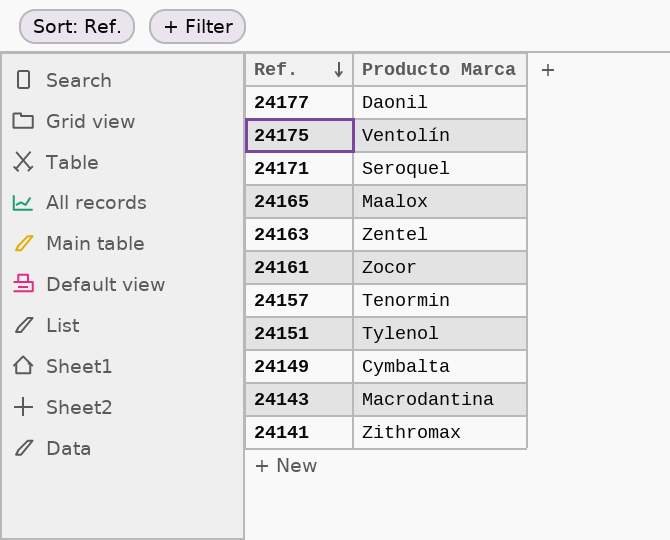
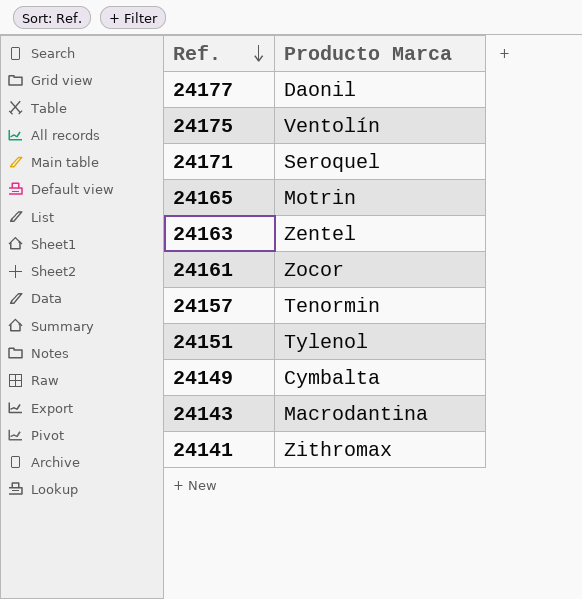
24165 | Producto Marca: Maalox -> Motrin

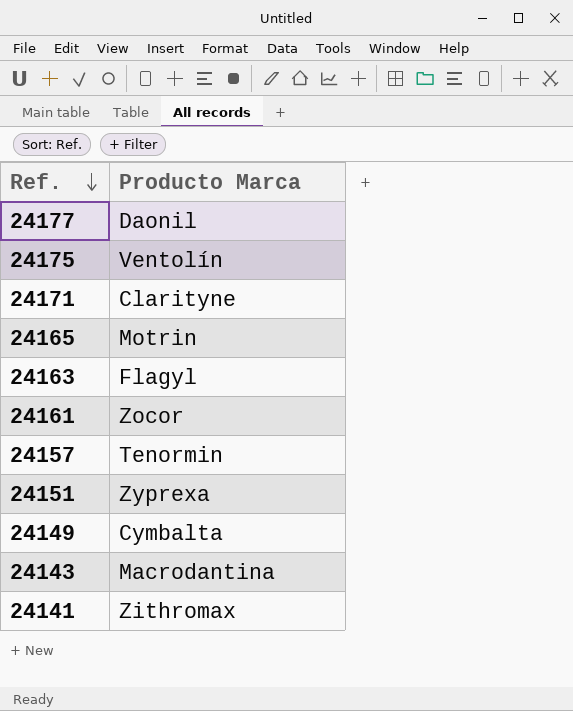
24171 | Producto Marca: Seroquel -> Clarityne
24163 | Producto Marca: Zentel -> Flagyl
24151 | Producto Marca: Tylenol -> Zyprexa

